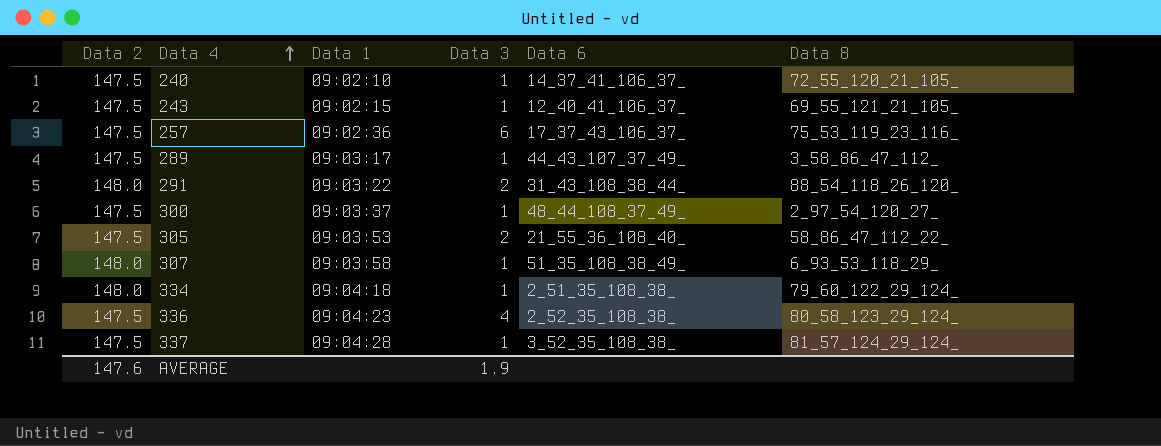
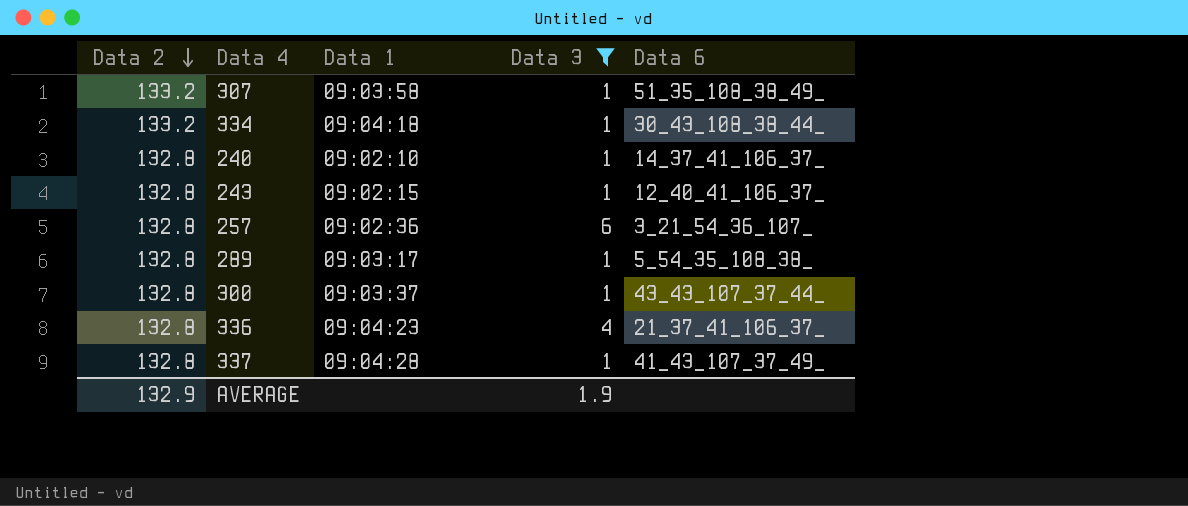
filter: none -> Data 3 != 2
row order: Data 4 ascending -> Data 2 descending
column Data 8 | position: 6 -> none
307 | Data 2: 148.0 -> 133.2
334 | Data 2: 148.0 -> 133.2
334 | Data 6: 2_51_35_108_38_ -> 30_43_108_38_44_
240 | Data 2: 147.5 -> 132.8
243 | Data 2: 147.5 -> 132.8
257 | Data 2: 147.5 -> 132.8
257 | Data 6: 17_37_43_106_37_ -> 3_21_54_36_107_
289 | Data 2: 147.5 -> 132.8
289 | Data 6: 44_43_107_37_49_ -> 5_54_35_108_38_
300 | Data 2: 147.5 -> 132.8
300 | Data 6: 48_44_108_37_49_ -> 43_43_107_37_44_
336 | Data 2: 147.5 -> 132.8
336 | Data 6: 2_52_35_108_38_ -> 21_37_41_106_37_
337 | Data 2: 147.5 -> 132.8
337 | Data 6: 3_52_35_108_38_ -> 41_43_107_37_49_
AVERAGE | Data 2: 147.6 -> 132.9

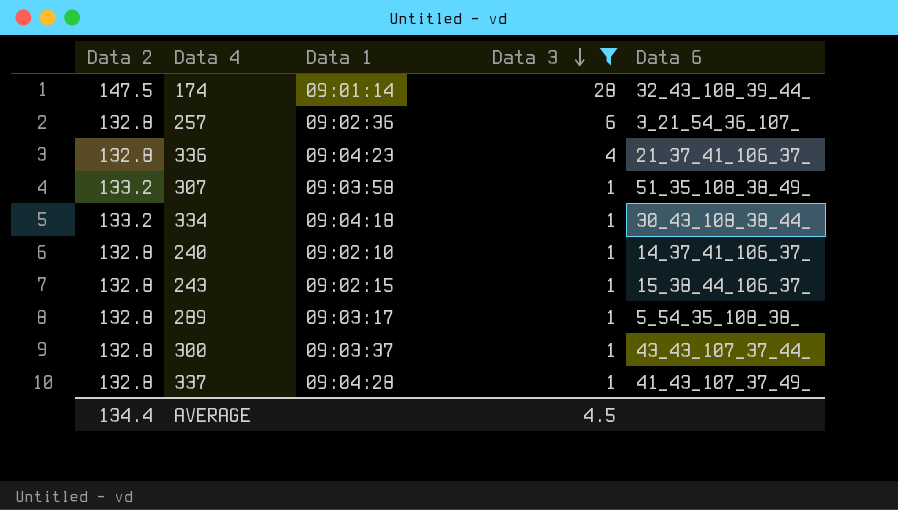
row order: Data 2 descending -> Data 3 descending
row 174: none -> 147.5 | 09:01:14 | 28 | 32_43_108_39_44_
243 | Data 6: 12_40_41_106_37_ -> 15_38_44_106_37_
AVERAGE | Data 2: 132.9 -> 134.4
AVERAGE | Data 3: 1.9 -> 4.5

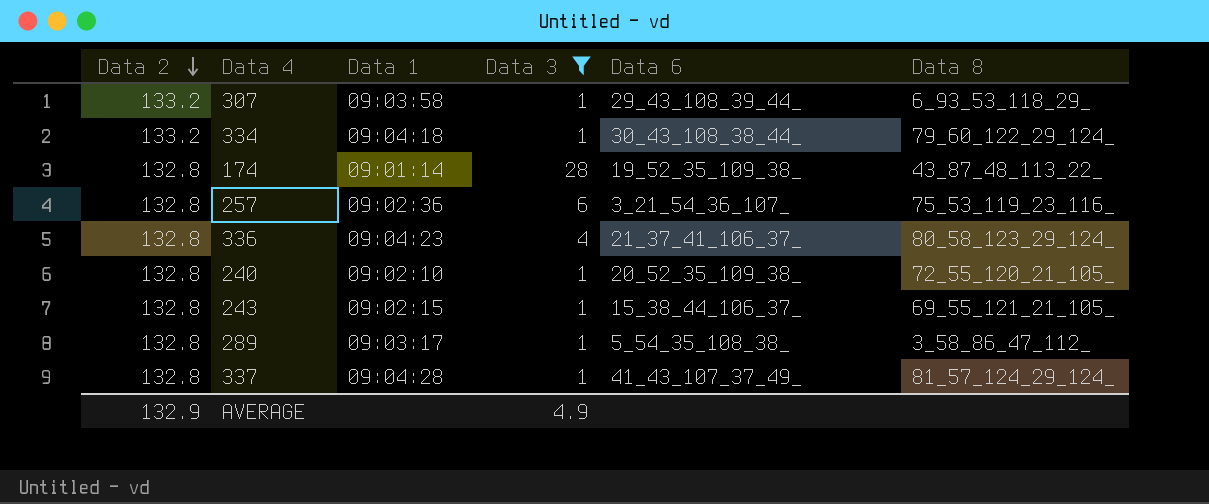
row order: Data 3 descending -> Data 2 descending
column Data 8 | position: none -> 6
row 300: 132.8 | 09:03:37 | 1 | 43_43_107_37_44_ -> none
307 | Data 6: 51_35_108_38_49_ -> 29_43_108_39_44_
174 | Data 2: 147.5 -> 132.8
174 | Data 6: 32_43_108_39_44_ -> 19_52_35_109_38_
240 | Data 6: 14_37_41_106_37_ -> 20_52_35_109_38_
AVERAGE | Data 2: 134.4 -> 132.9
AVERAGE | Data 3: 4.5 -> 4.9

